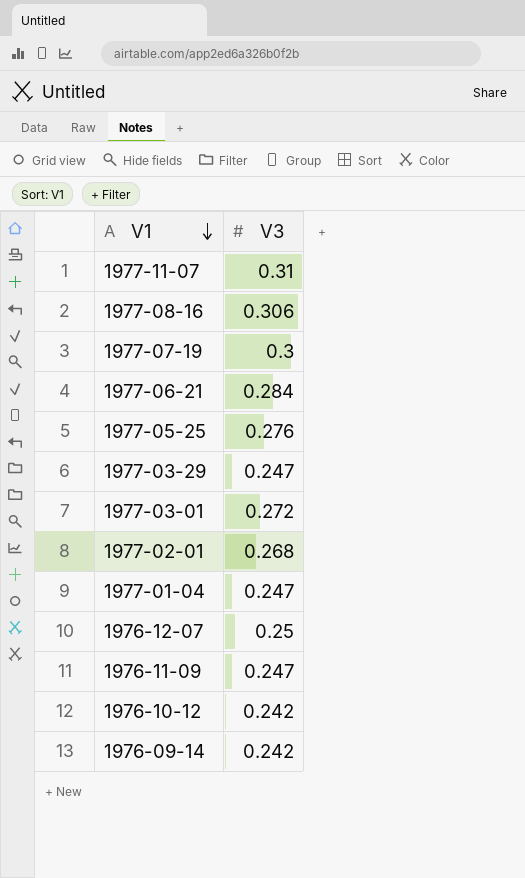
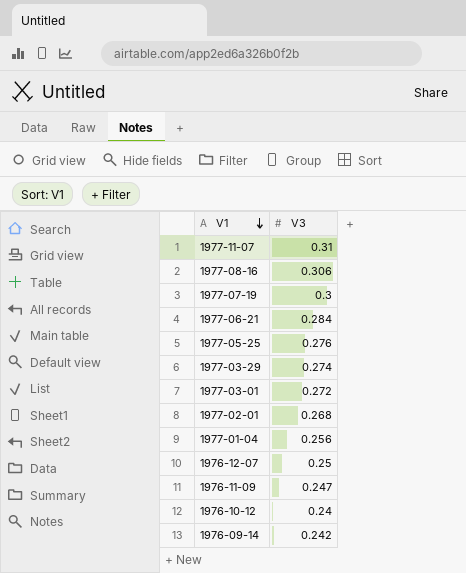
1977-03-29 | V3: 0.247 -> 0.274
1977-01-04 | V3: 0.247 -> 0.256
1976-10-12 | V3: 0.242 -> 0.24

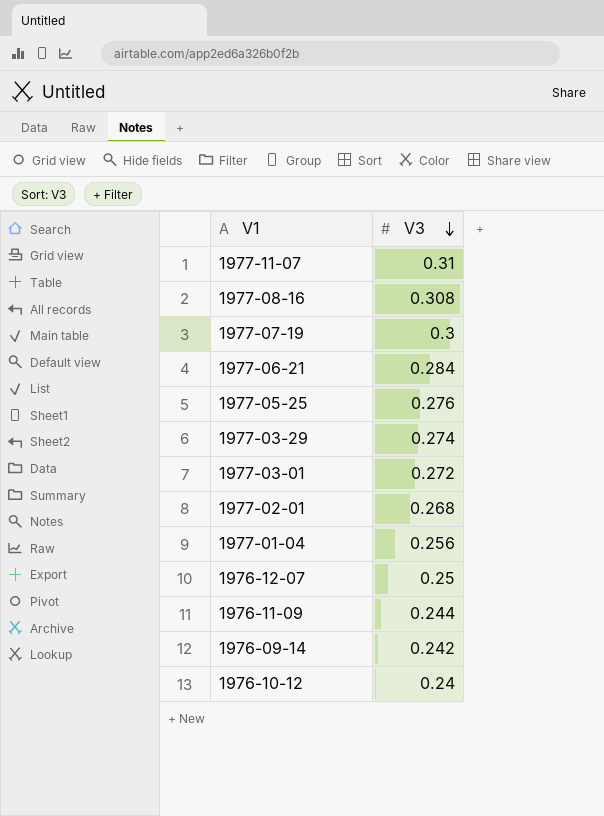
row order: V1 descending -> V3 descending
1977-08-16 | V3: 0.306 -> 0.308
1976-11-09 | V3: 0.247 -> 0.244

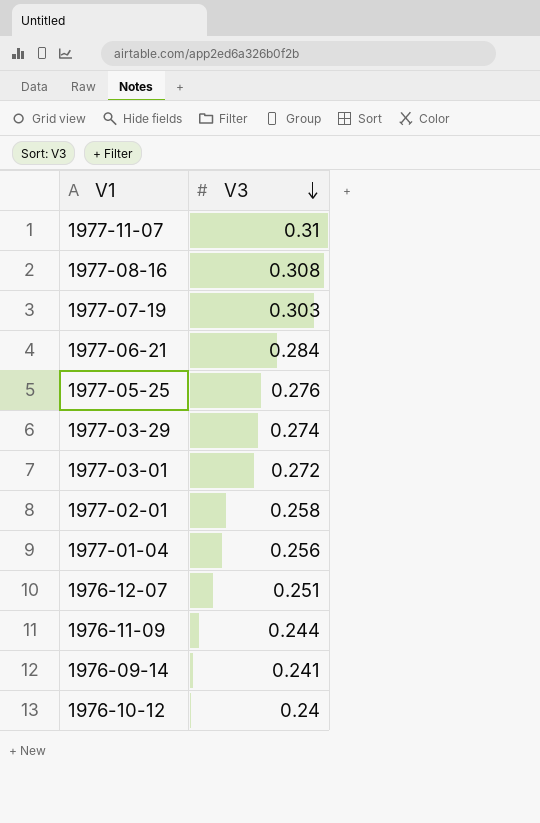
1977-07-19 | V3: 0.3 -> 0.303
1977-02-01 | V3: 0.268 -> 0.258
1976-12-07 | V3: 0.25 -> 0.251
1976-09-14 | V3: 0.242 -> 0.241

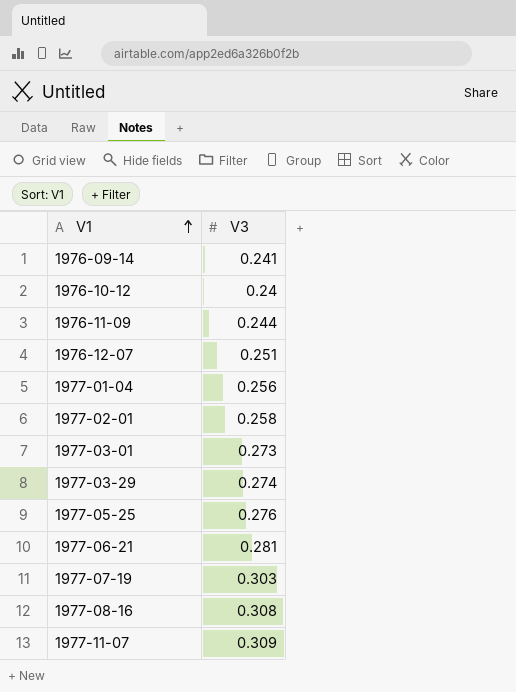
row order: V3 descending -> V1 ascending
1977-03-01 | V3: 0.272 -> 0.273
1977-06-21 | V3: 0.284 -> 0.281
1977-11-07 | V3: 0.31 -> 0.309

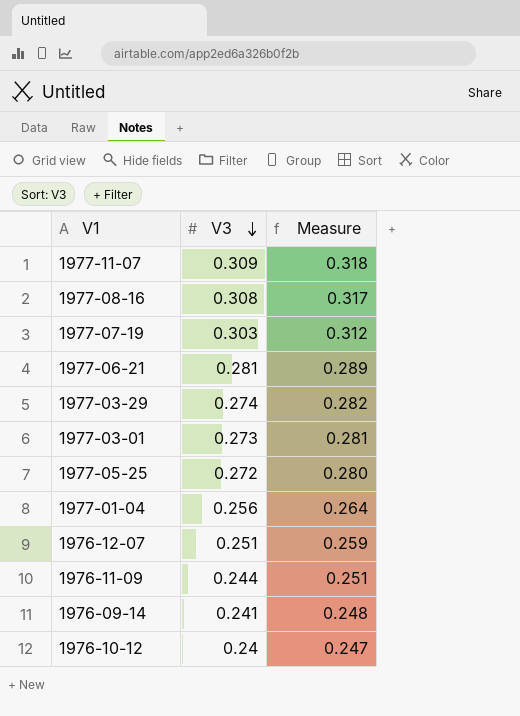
row order: V1 ascending -> V3 descending
column Measure | formula: none -> [V3] * 1.03
row 1977-02-01: 0.258 -> none
1977-05-25 | V3: 0.276 -> 0.272

